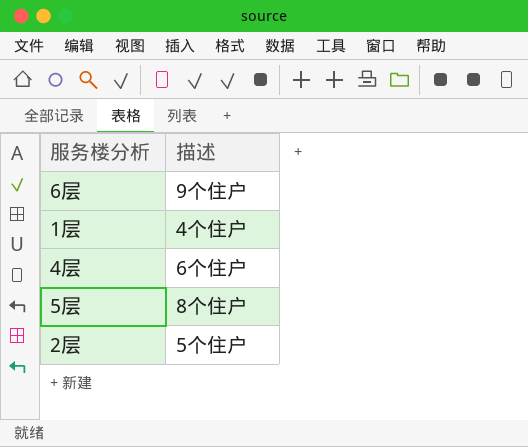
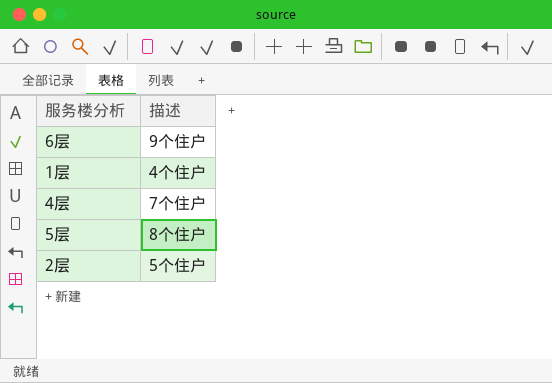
4层 | 描述: 6个住户 -> 7个住户

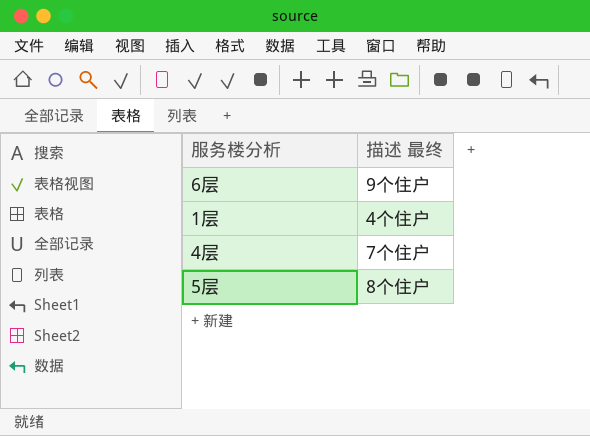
column name: 描述 -> 描述 最终
row 2层: 5个住户 -> none

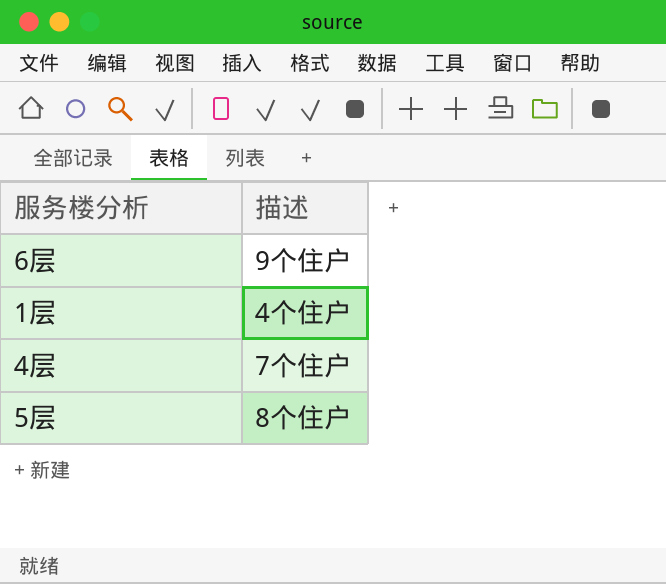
column name: 描述 最终 -> 描述

